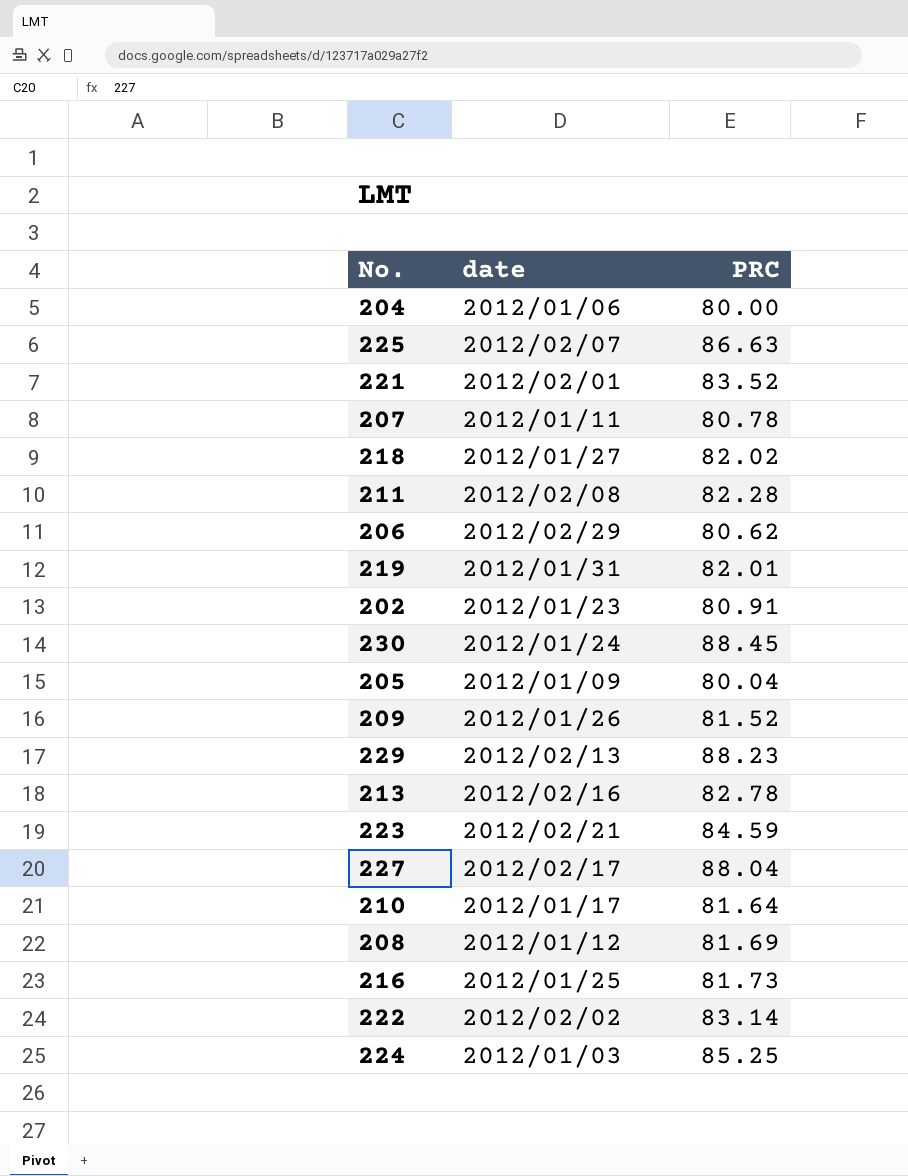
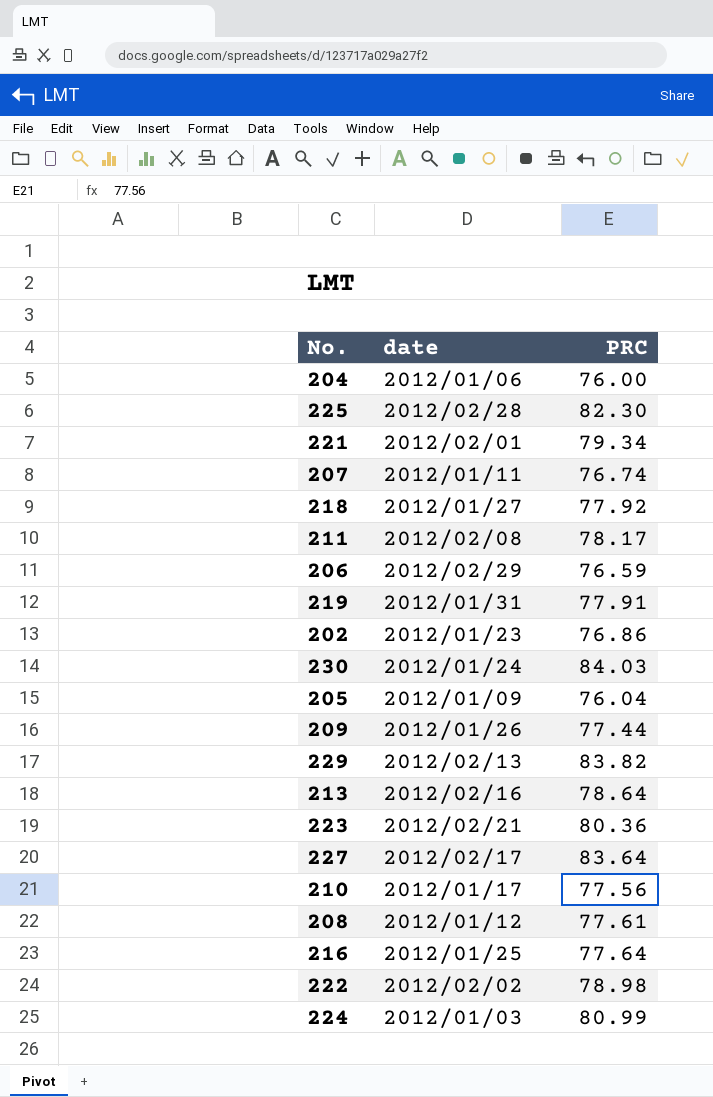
204 | PRC: 80.00 -> 76.00
225 | date: 2012/02/07 -> 2012/02/28
225 | PRC: 86.63 -> 82.30
221 | PRC: 83.52 -> 79.34
207 | PRC: 80.78 -> 76.74
218 | PRC: 82.02 -> 77.92
211 | PRC: 82.28 -> 78.17
206 | PRC: 80.62 -> 76.59
219 | PRC: 82.01 -> 77.91
202 | PRC: 80.91 -> 76.86
230 | PRC: 88.45 -> 84.03
205 | PRC: 80.04 -> 76.04
209 | PRC: 81.52 -> 77.44
229 | PRC: 88.23 -> 83.82
213 | PRC: 82.78 -> 78.64
223 | PRC: 84.59 -> 80.36
227 | PRC: 88.04 -> 83.64
210 | PRC: 81.64 -> 77.56
208 | PRC: 81.69 -> 77.61
216 | PRC: 81.73 -> 77.64
222 | PRC: 83.14 -> 78.98
224 | PRC: 85.25 -> 80.99

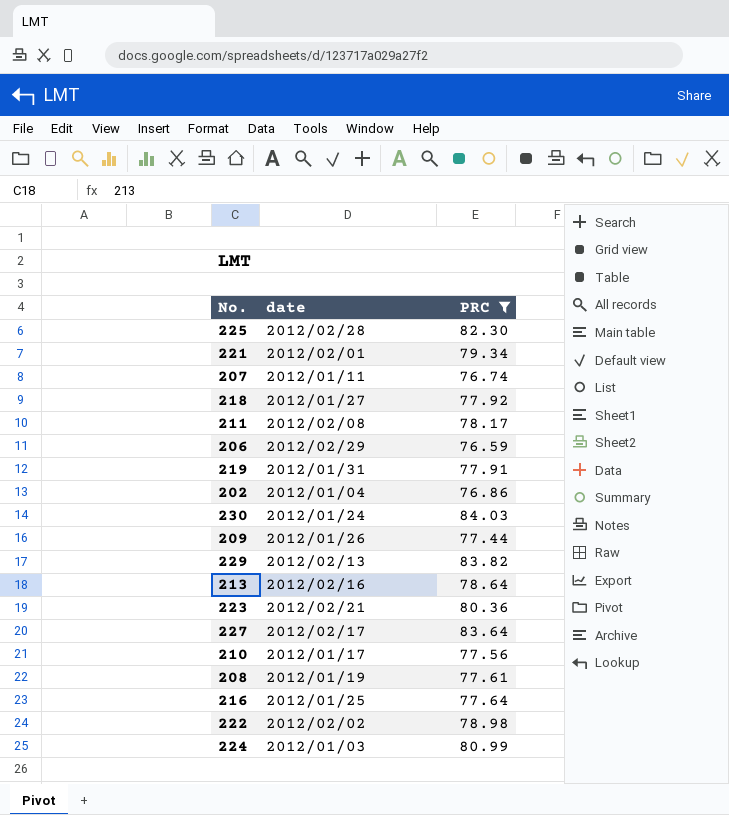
filter: none -> PRC >= 76.59
202 | date: 2012/01/23 -> 2012/01/04
208 | date: 2012/01/12 -> 2012/01/19

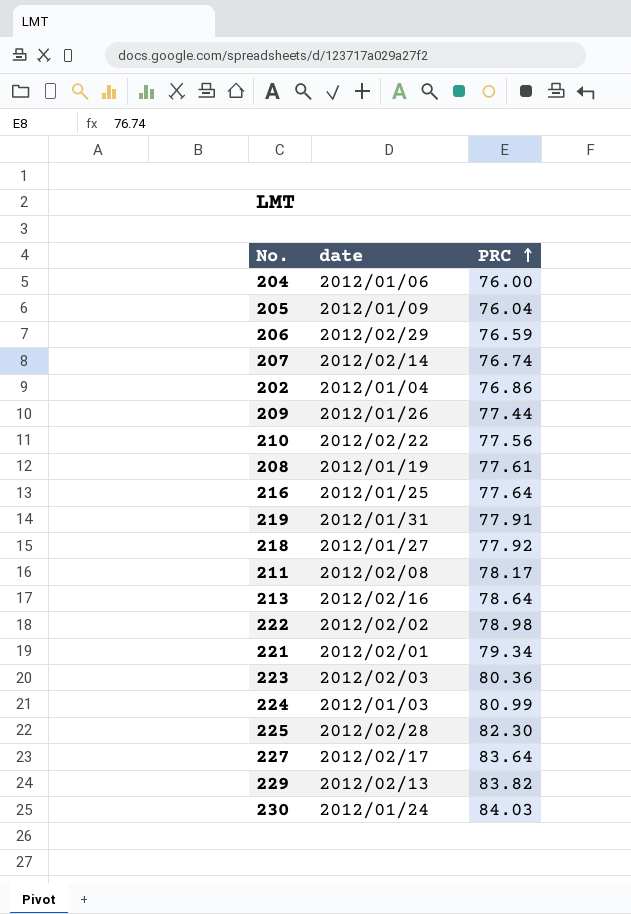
filter: PRC >= 76.59 -> none
row order: none -> PRC ascending
207 | date: 2012/01/11 -> 2012/02/14
210 | date: 2012/01/17 -> 2012/02/22
223 | date: 2012/02/21 -> 2012/02/03

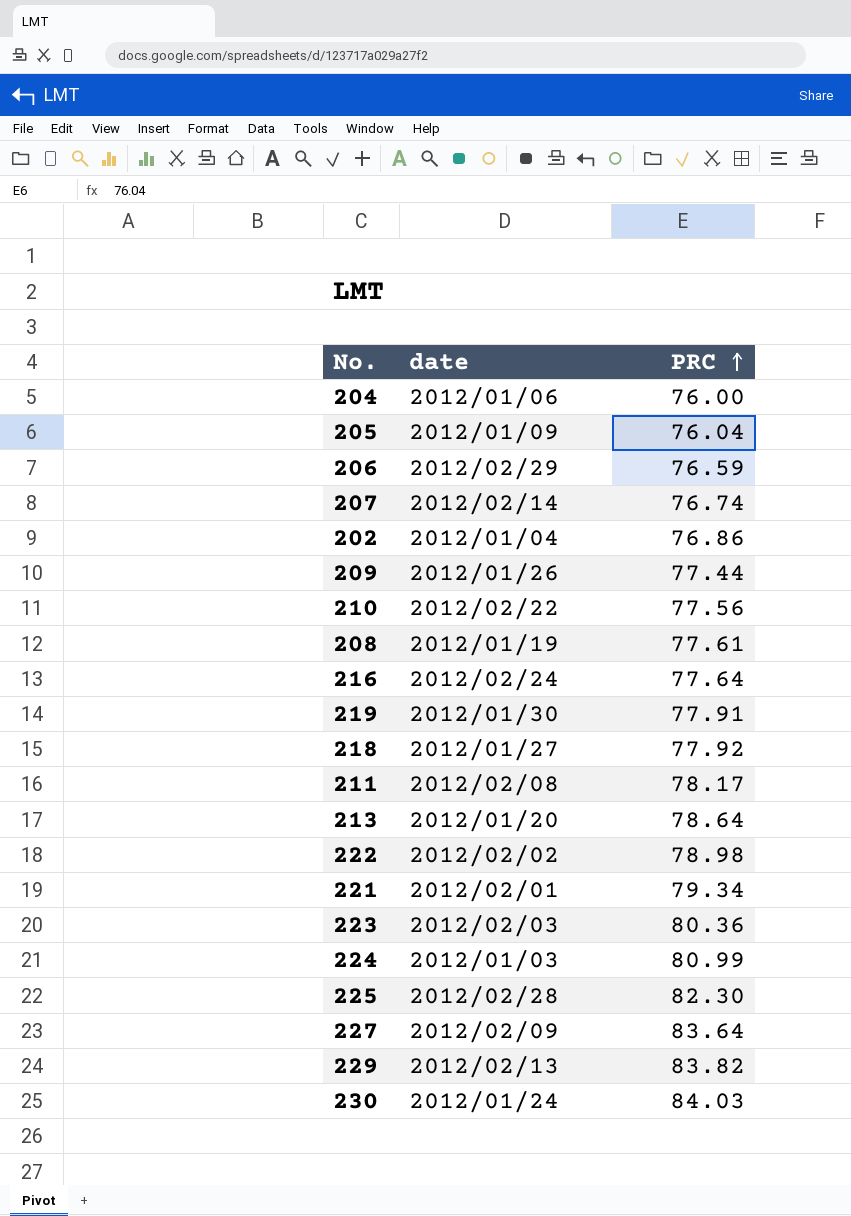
216 | date: 2012/01/25 -> 2012/02/24
219 | date: 2012/01/31 -> 2012/01/30
213 | date: 2012/02/16 -> 2012/01/20
227 | date: 2012/02/17 -> 2012/02/09

